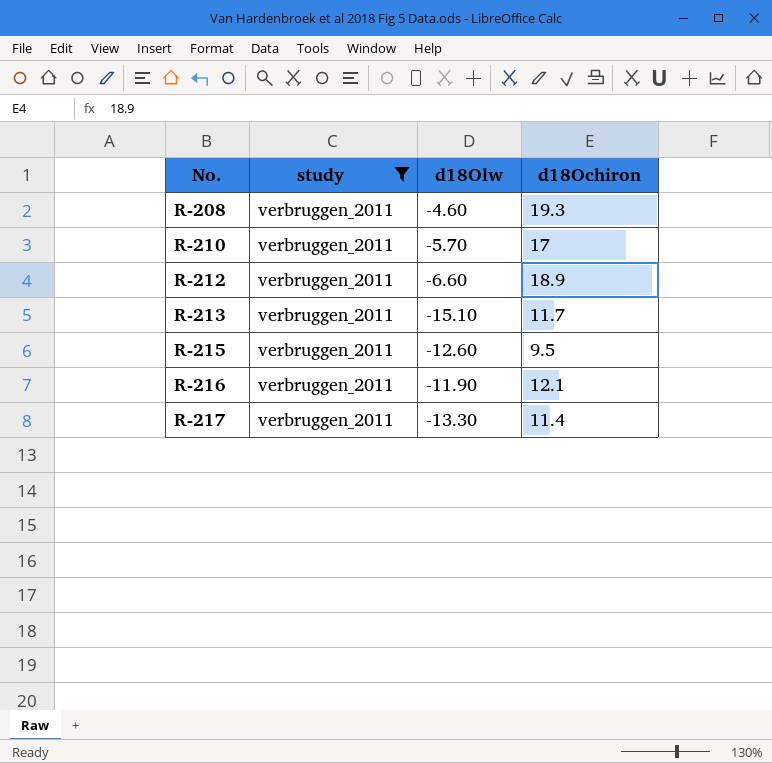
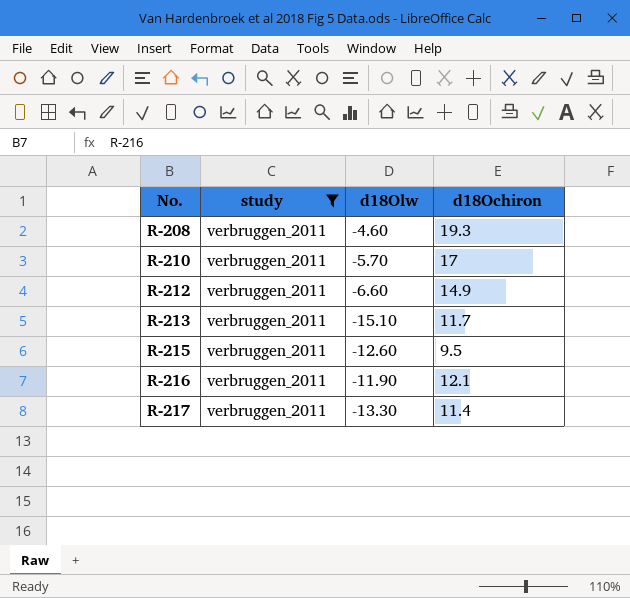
R-212 | d18Ochiron: 18.9 -> 14.9

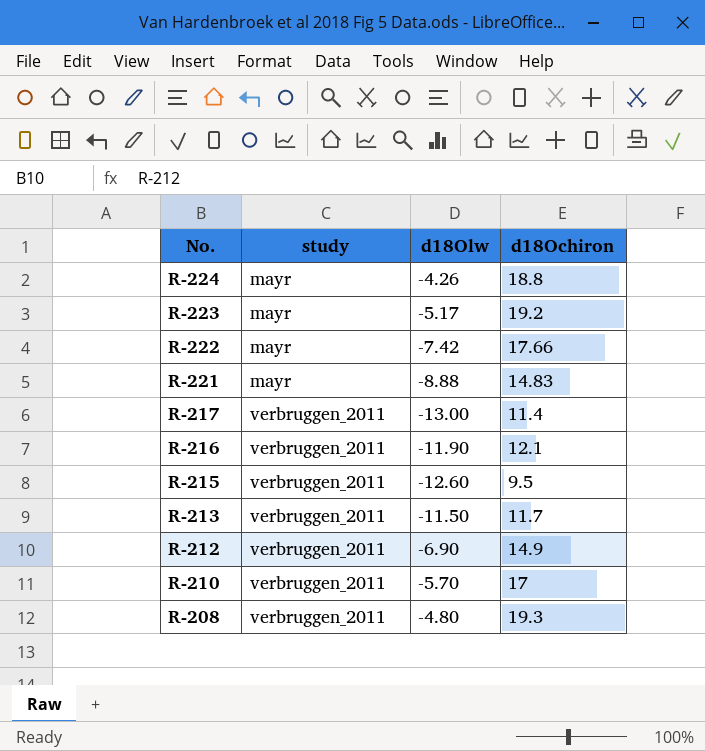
filter: study = verbruggen_2011 -> none
row order: No. ascending -> No. descending
R-217 | d18Olw: -13.30 -> -13.00
R-213 | d18Olw: -15.10 -> -11.50
R-212 | d18Olw: -6.60 -> -6.90
R-208 | d18Olw: -4.60 -> -4.80

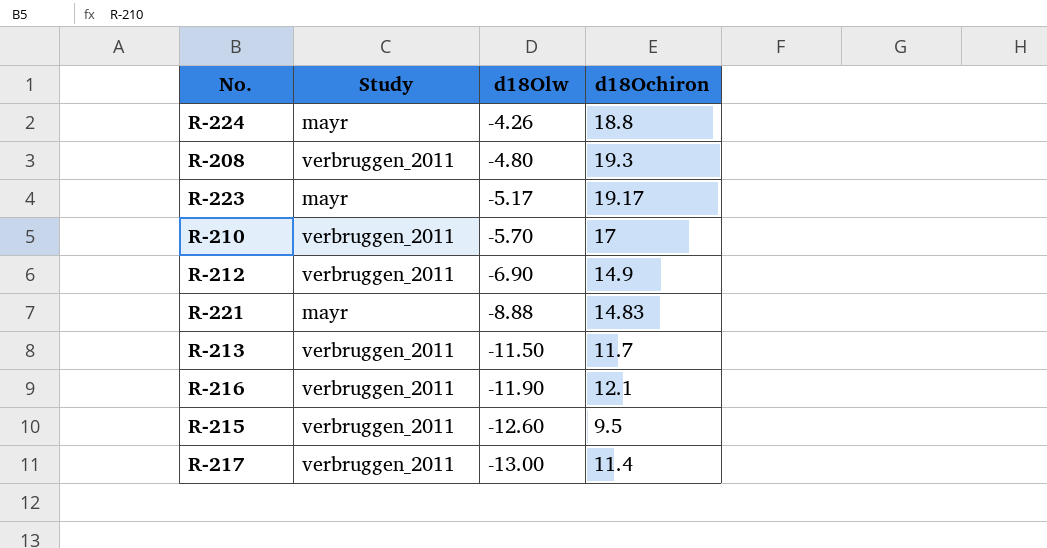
row order: No. descending -> d18Olw descending
column name: study -> Study
row R-222: mayr | -7.42 | 17.66 -> none
R-223 | d18Ochiron: 19.2 -> 19.17

